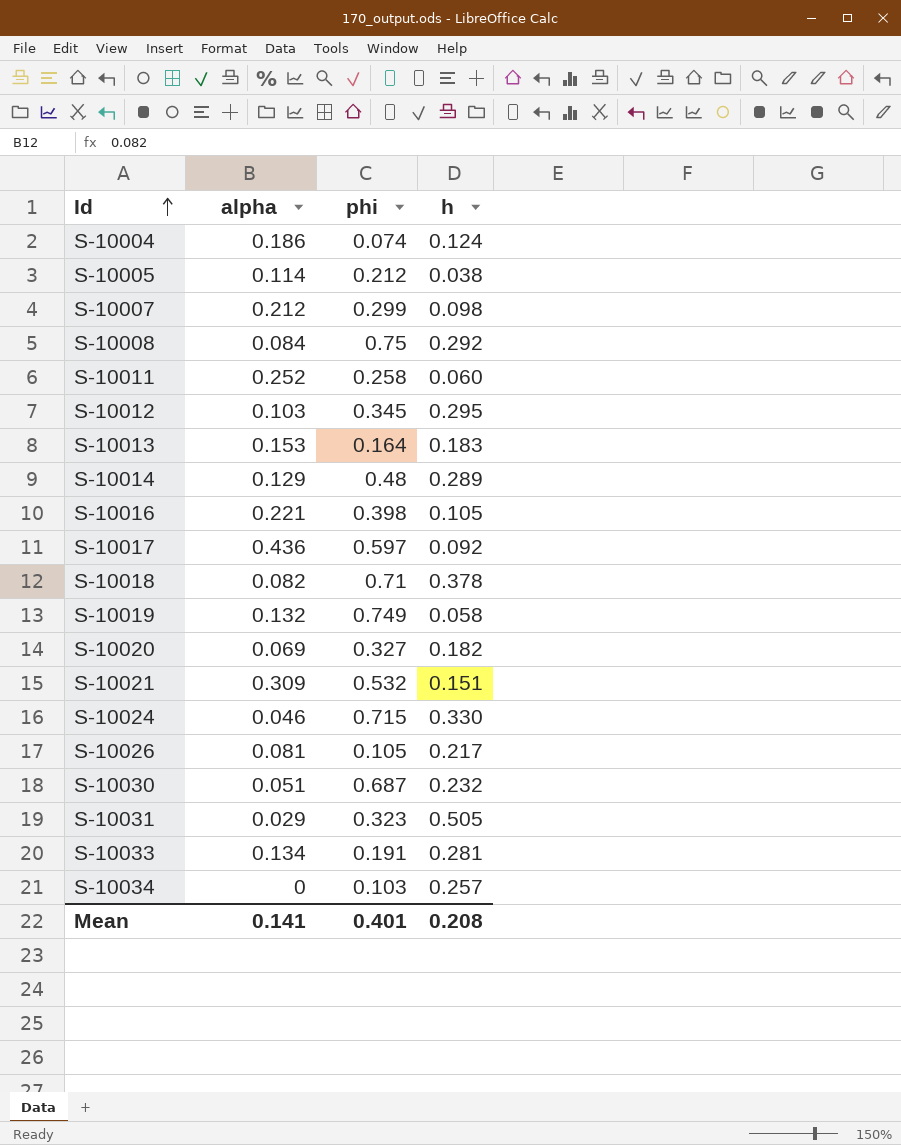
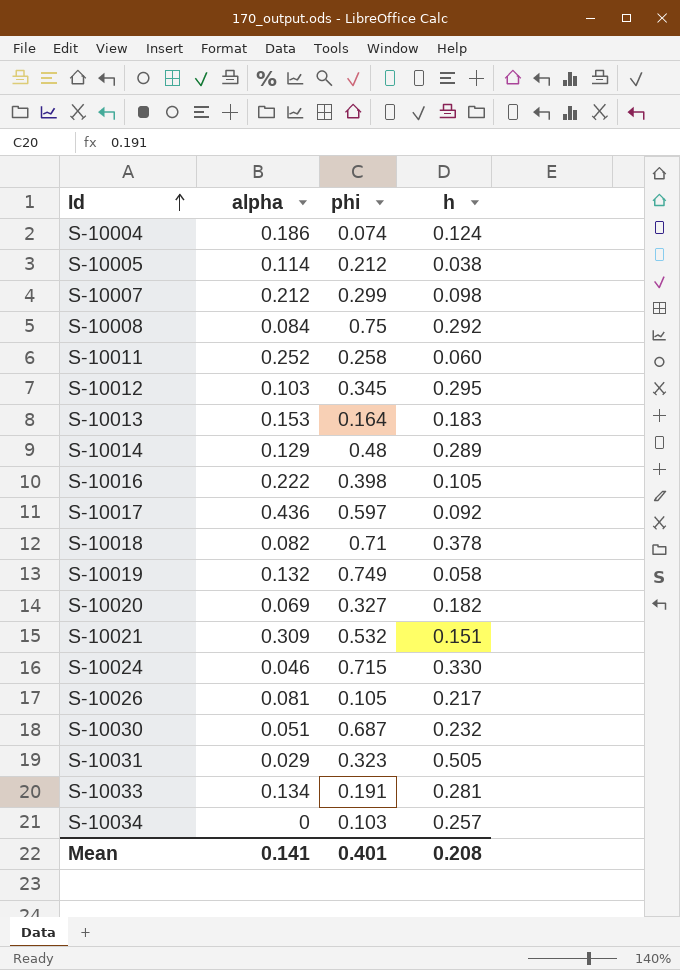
S-10016 | alpha: 0.221 -> 0.222

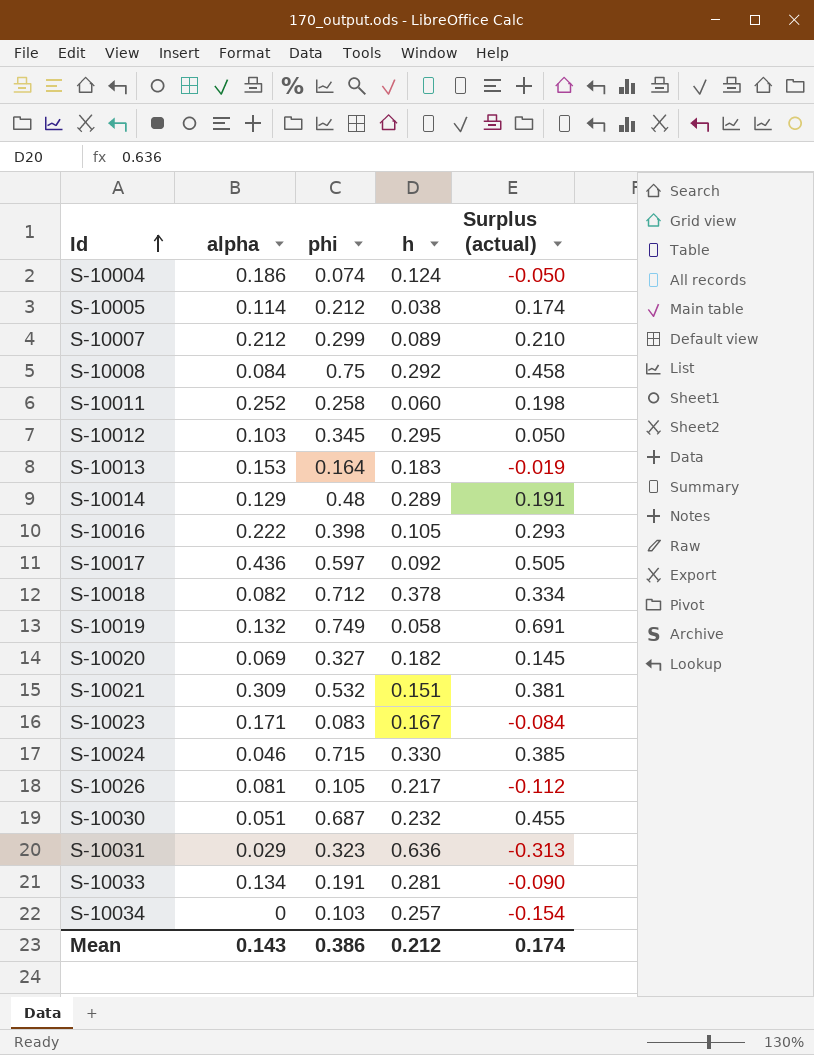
column Surplus (actual) | formula: none -> [phi] - [h]
S-10007 | h: 0.098 -> 0.089
S-10018 | phi: 0.71 -> 0.712
row S-10023: none -> 0.171 | 0.083 | 0.167 | -0.084
S-10031 | h: 0.505 -> 0.636
Mean | alpha: 0.141 -> 0.143
Mean | phi: 0.401 -> 0.386
Mean | h: 0.208 -> 0.212

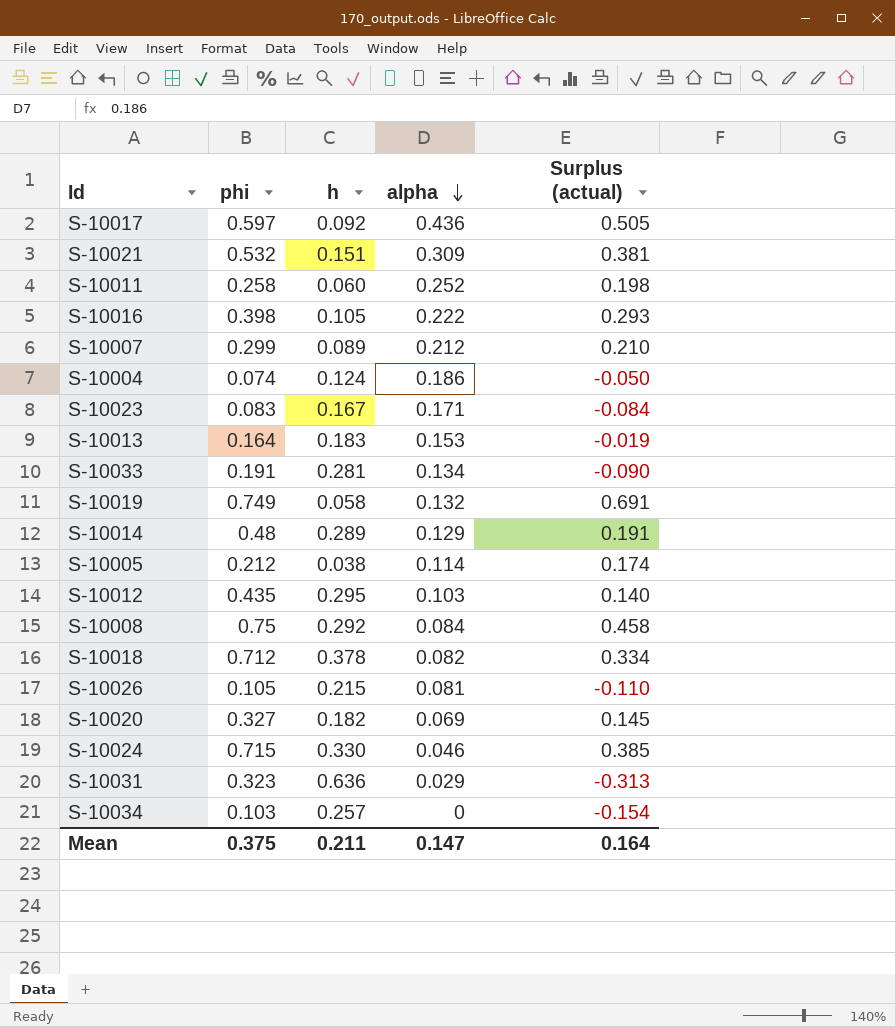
row order: Id ascending -> alpha descending
column alpha | position: 2 -> 4
row S-10030: 0.051 | 0.687 | 0.232 | 0.455 -> none
S-10012 | phi: 0.345 -> 0.435
S-10012 | Surplus (actual): 0.050 -> 0.140
S-10026 | h: 0.217 -> 0.215
S-10026 | Surplus (actual): -0.112 -> -0.110
Mean | phi: 0.386 -> 0.375
Mean | h: 0.212 -> 0.211
Mean | alpha: 0.143 -> 0.147
Mean | Surplus (actual): 0.174 -> 0.164

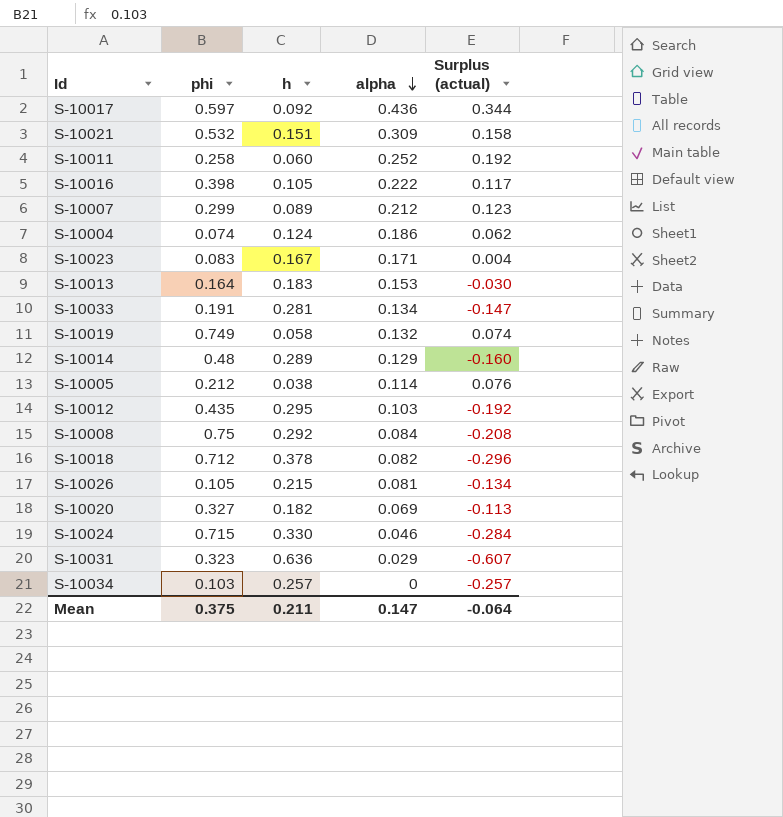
column Surplus (actual) | formula: [phi] - [h] -> [alpha] - [h]
Mean | Surplus (actual): 0.164 -> -0.064

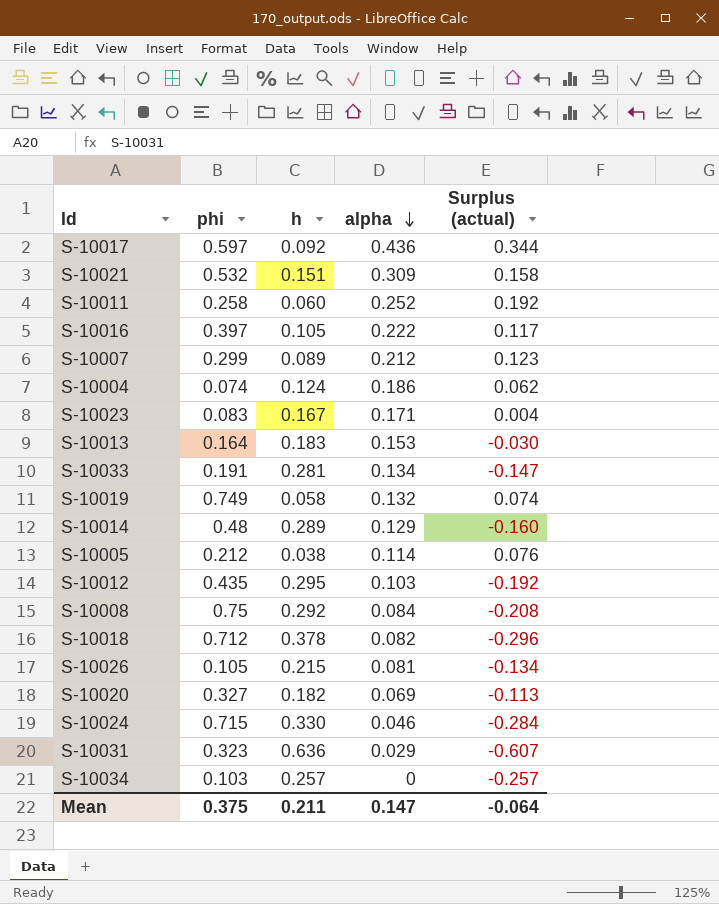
S-10016 | phi: 0.398 -> 0.397

